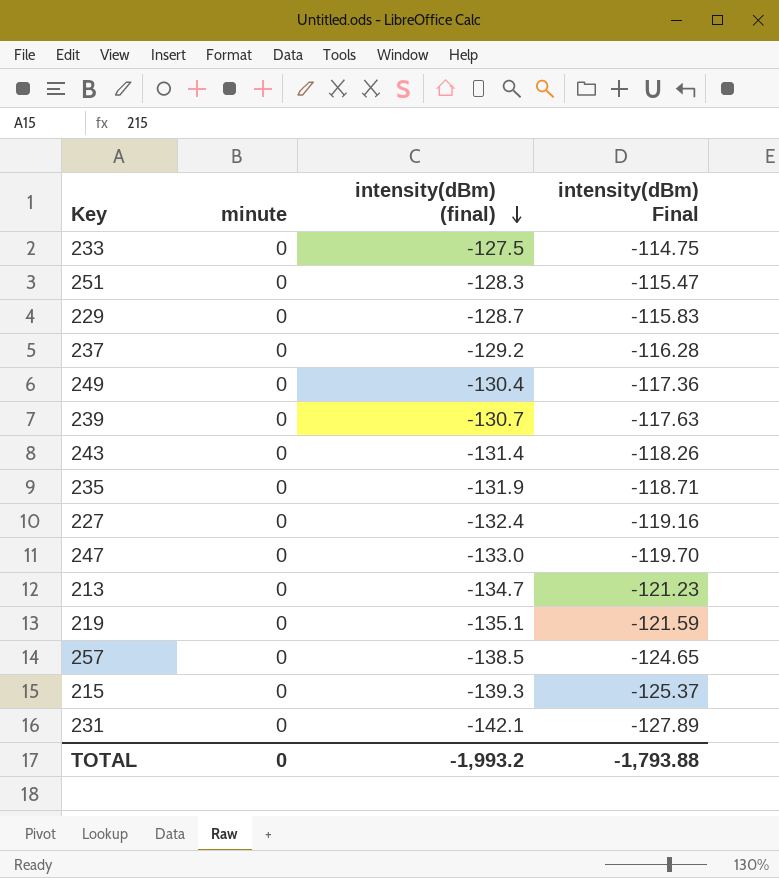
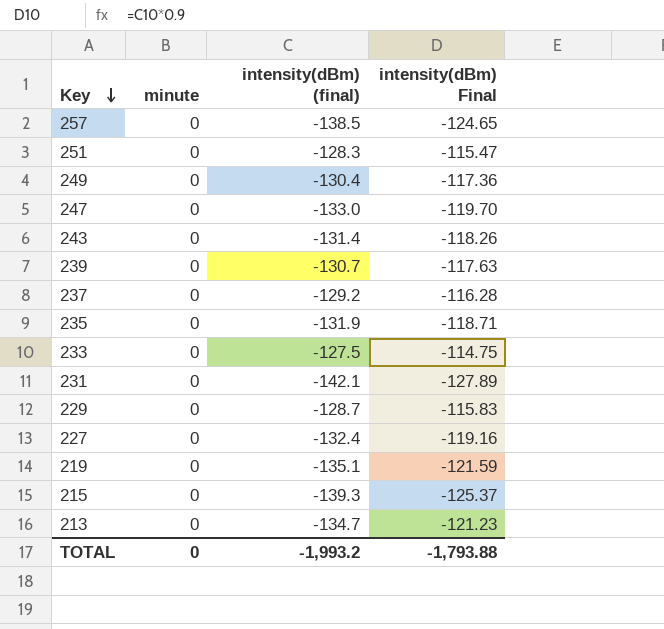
row order: intensity(dBm) (final) descending -> Key descending

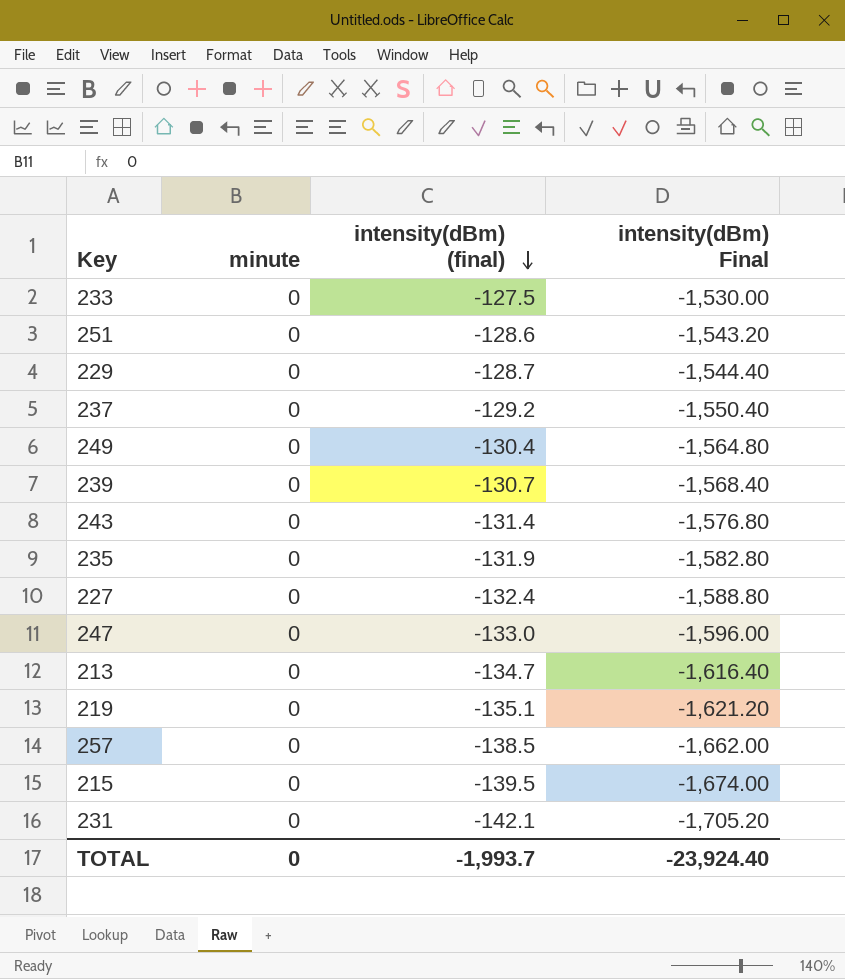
row order: Key descending -> intensity(dBm) (final) descending
column intensity(dBm) Final | formula: [intensity(dBm) (final)] * 0.9 -> [intensity(dBm) (final)] * 12
251 | intensity(dBm) (final): -128.3 -> -128.6
215 | intensity(dBm) (final): -139.3 -> -139.5
TOTAL | intensity(dBm) (final): -1,993.2 -> -1,993.7
TOTAL | intensity(dBm) Final: -1,793.88 -> -23,924.40

